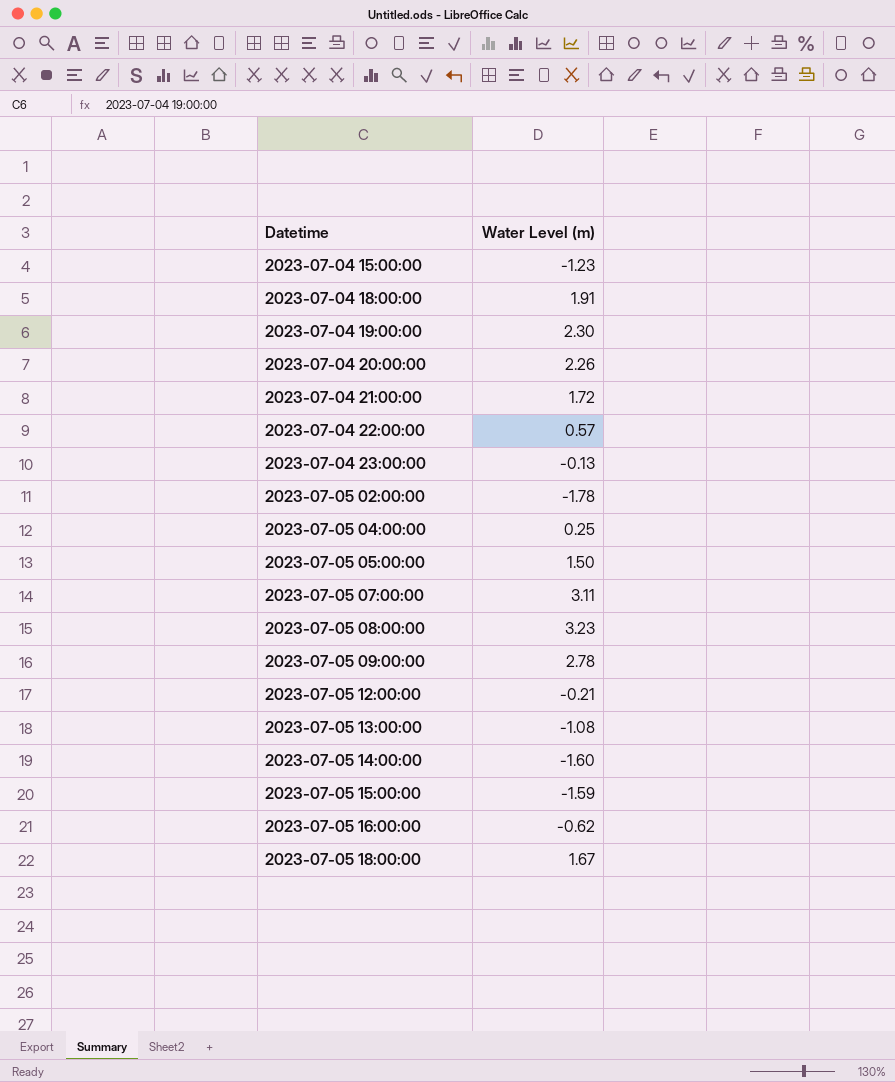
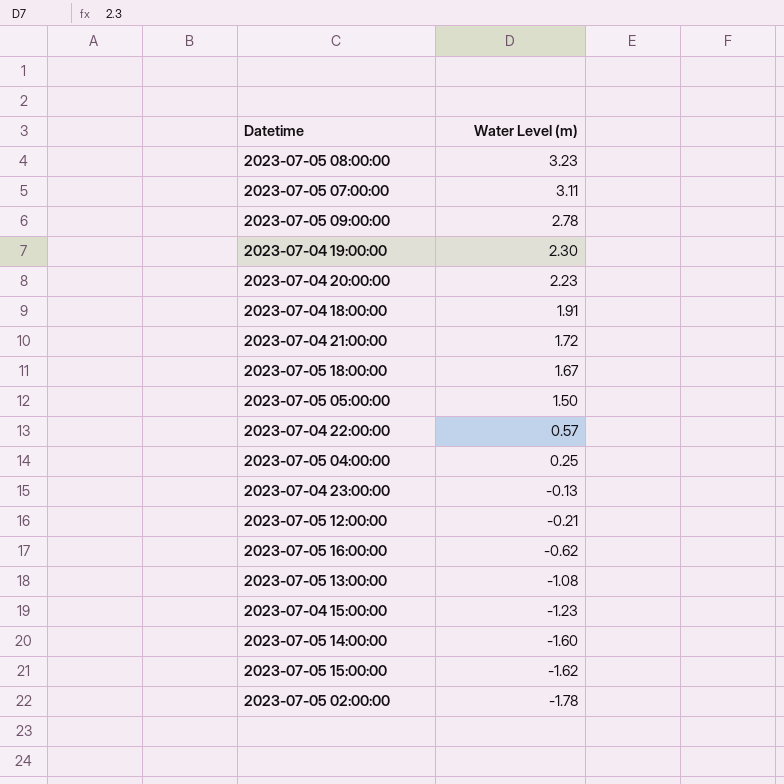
row order: Datetime ascending -> Water Level (m) descending
2023-07-04 20:00:00 | Water Level (m): 2.26 -> 2.23
2023-07-05 15:00:00 | Water Level (m): -1.59 -> -1.62

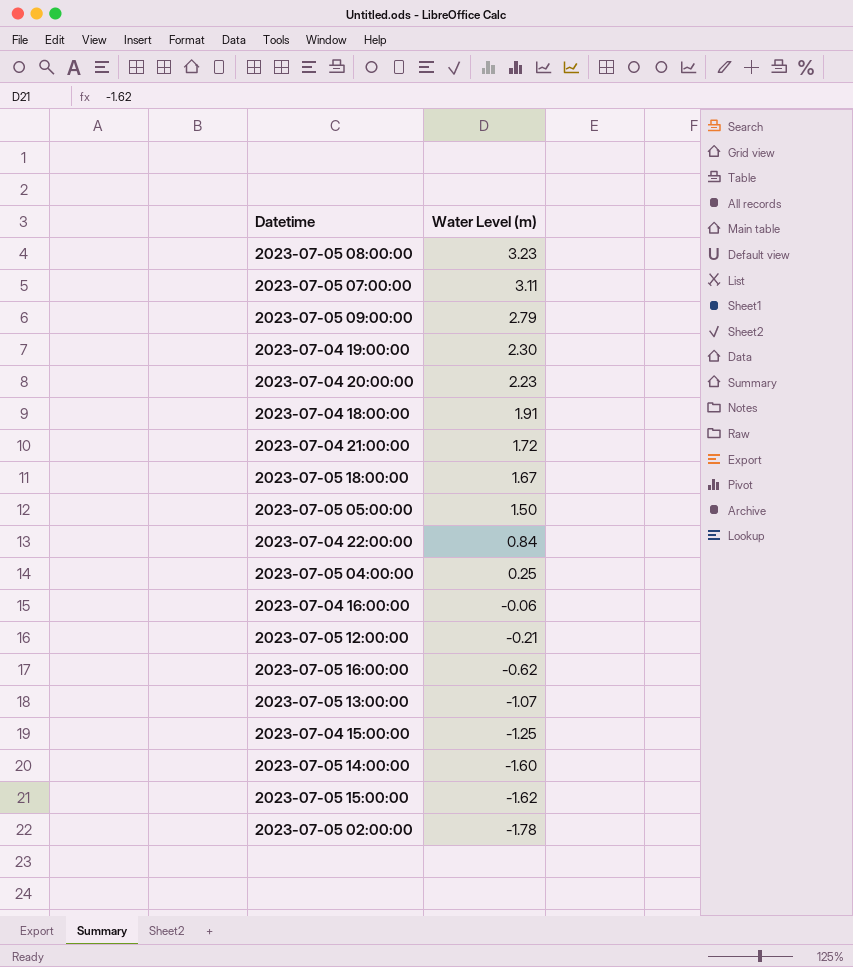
row 2023-07-04 23:00:00: -0.13 -> none
2023-07-05 09:00:00 | Water Level (m): 2.78 -> 2.79
2023-07-04 22:00:00 | Water Level (m): 0.57 -> 0.84
row 2023-07-04 16:00:00: none -> -0.06
2023-07-05 13:00:00 | Water Level (m): -1.08 -> -1.07
2023-07-04 15:00:00 | Water Level (m): -1.23 -> -1.25

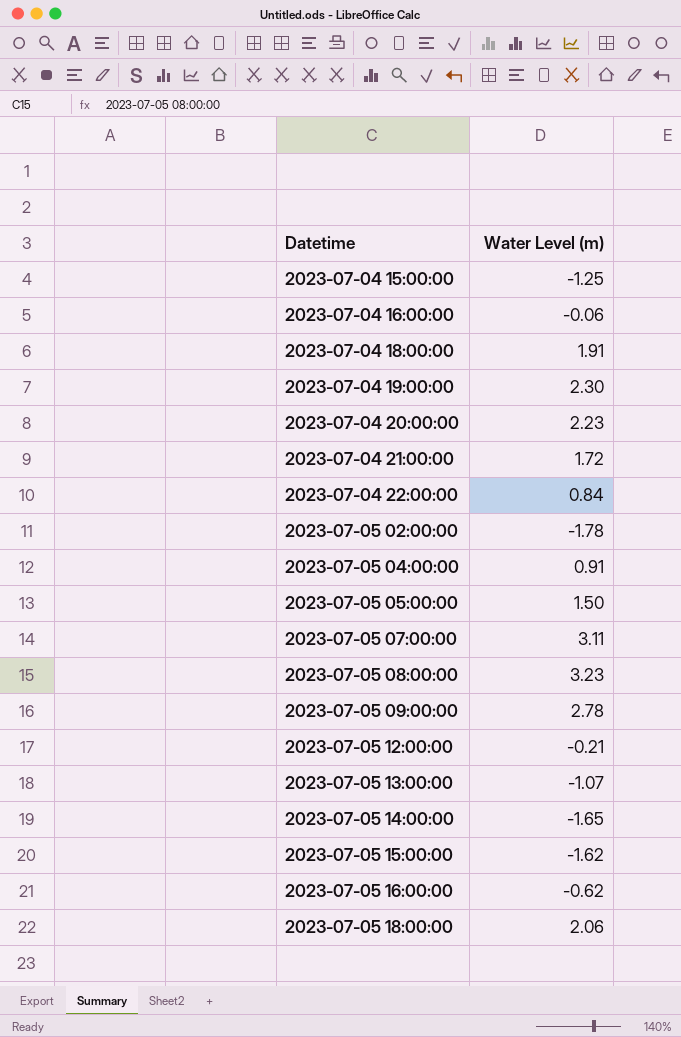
row order: Water Level (m) descending -> Datetime ascending
2023-07-05 04:00:00 | Water Level (m): 0.25 -> 0.91
2023-07-05 09:00:00 | Water Level (m): 2.79 -> 2.78
2023-07-05 14:00:00 | Water Level (m): -1.60 -> -1.65
2023-07-05 18:00:00 | Water Level (m): 1.67 -> 2.06

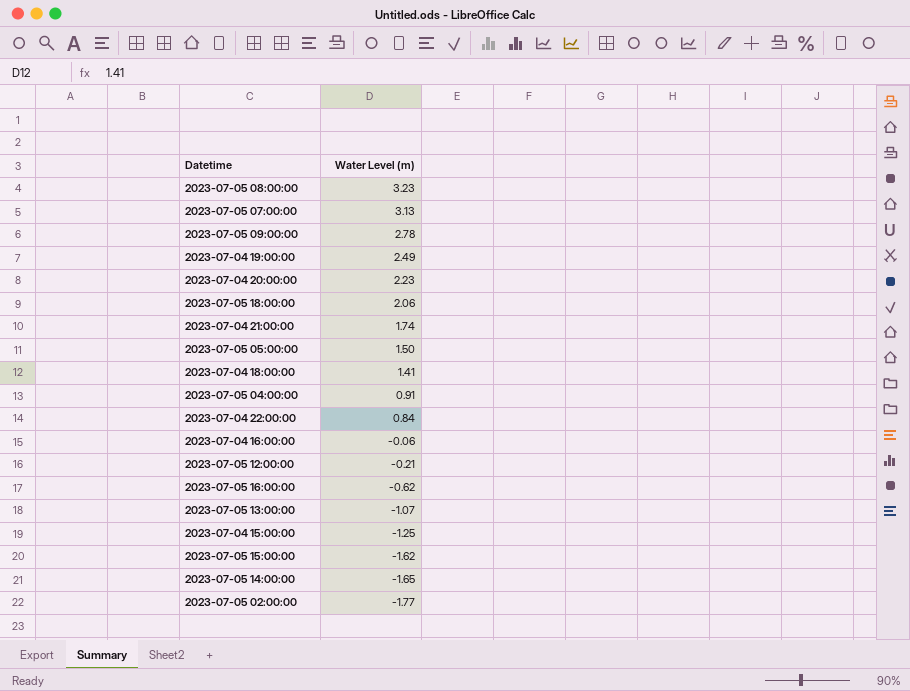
row order: Datetime ascending -> Water Level (m) descending
2023-07-05 07:00:00 | Water Level (m): 3.11 -> 3.13
2023-07-04 19:00:00 | Water Level (m): 2.30 -> 2.49
2023-07-04 21:00:00 | Water Level (m): 1.72 -> 1.74
2023-07-04 18:00:00 | Water Level (m): 1.91 -> 1.41
2023-07-05 02:00:00 | Water Level (m): -1.78 -> -1.77

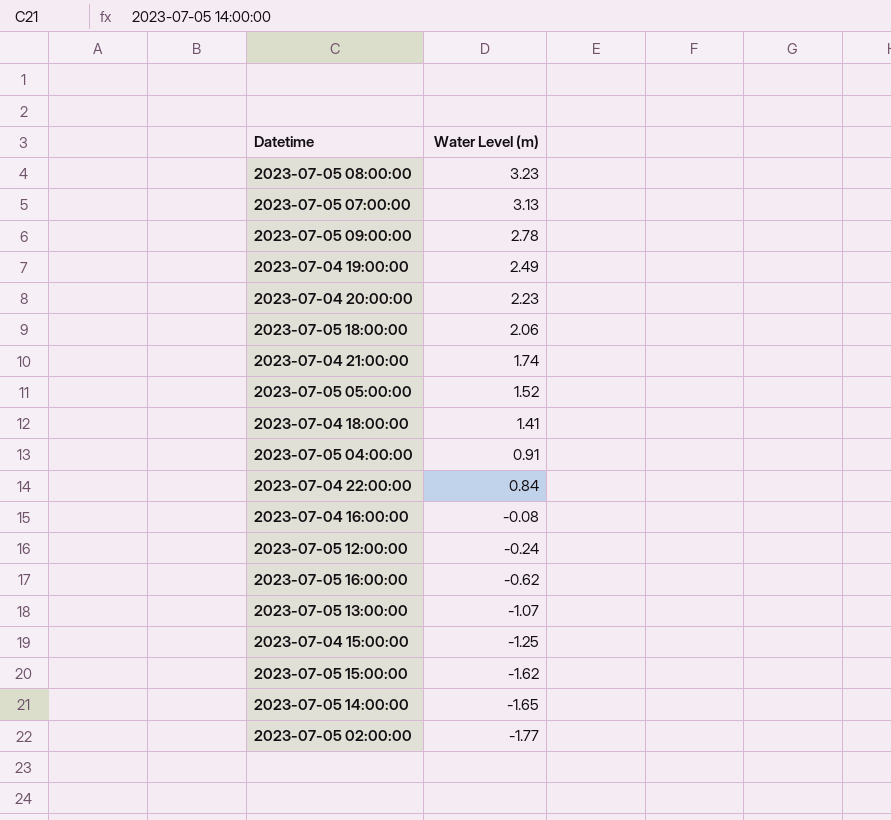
2023-07-05 05:00:00 | Water Level (m): 1.50 -> 1.52
2023-07-04 16:00:00 | Water Level (m): -0.06 -> -0.08
2023-07-05 12:00:00 | Water Level (m): -0.21 -> -0.24

